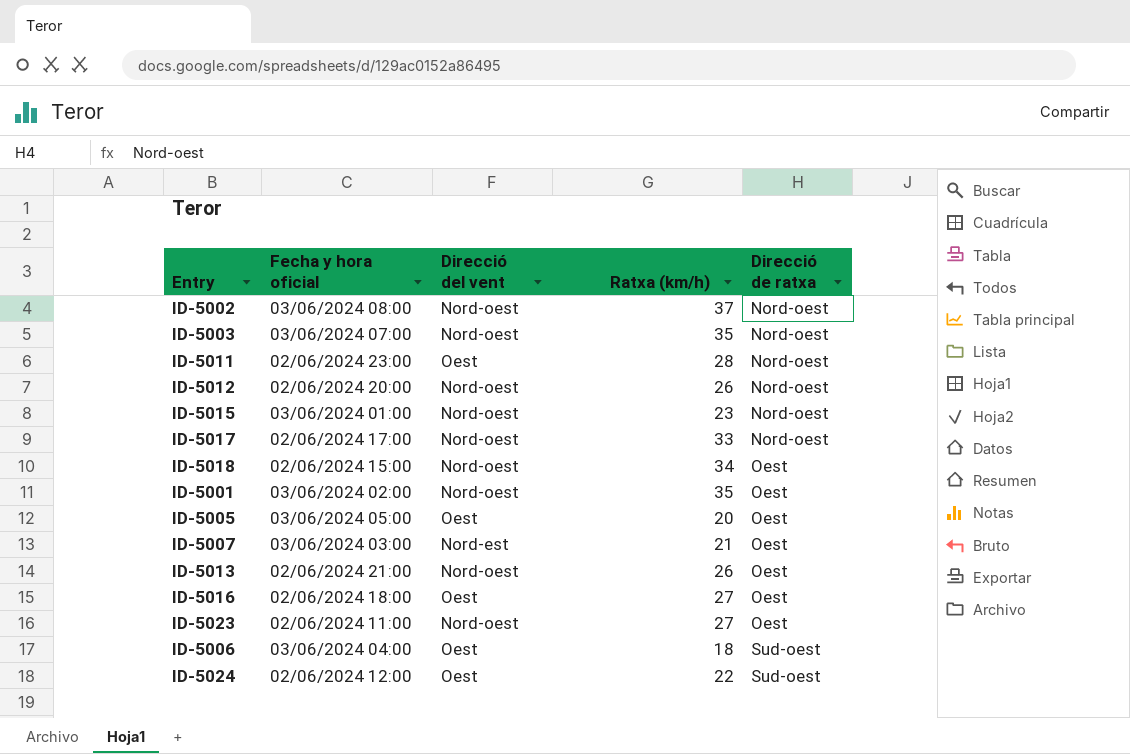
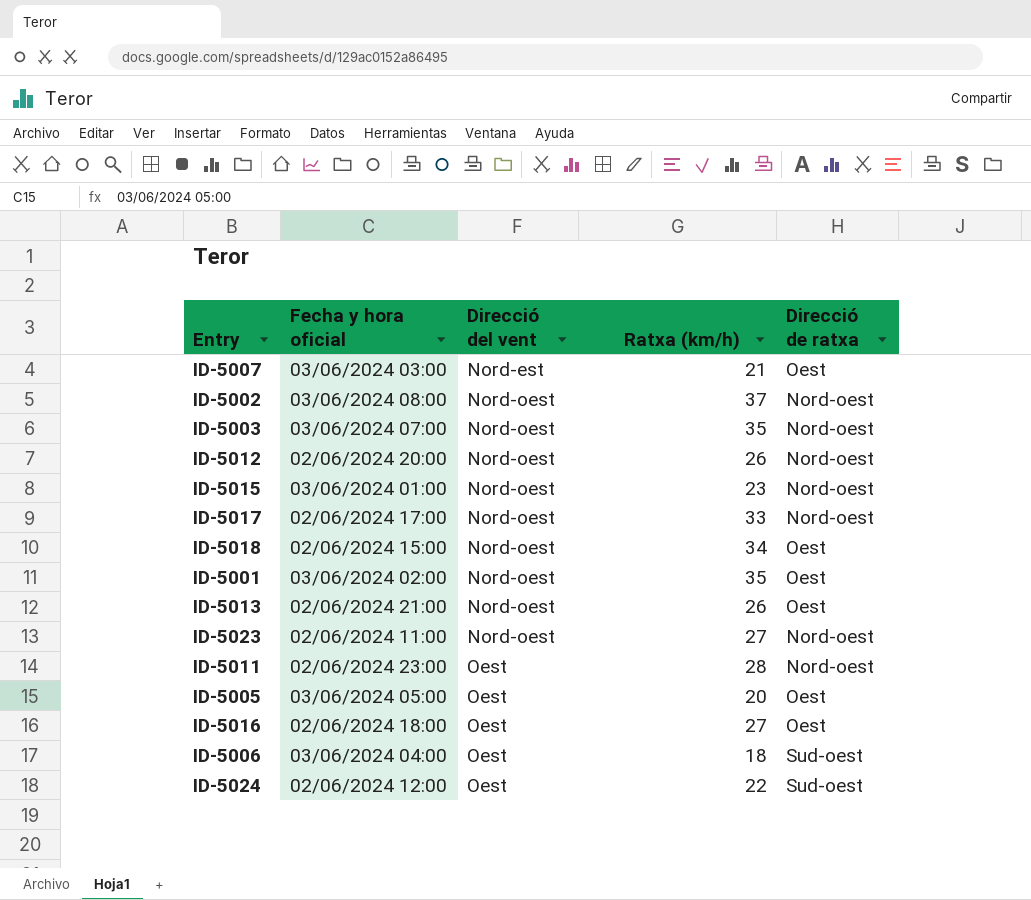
row order: Direcció de ratxa ascending -> Direcció del vent ascending
ID-5023 | Direcció de ratxa: Oest -> Nord-oest

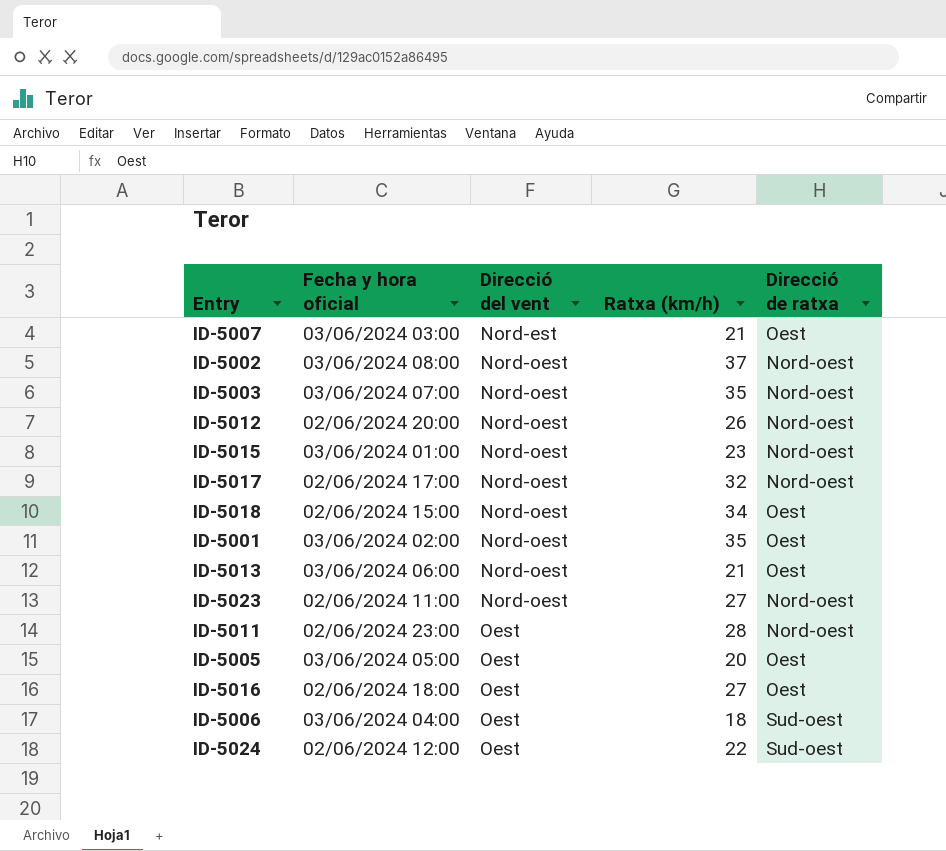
ID-5017 | Ratxa (km/h): 33 -> 32
ID-5013 | Fecha y hora oficial: 02/06/2024 21:00 -> 03/06/2024 06:00
ID-5013 | Ratxa (km/h): 26 -> 21

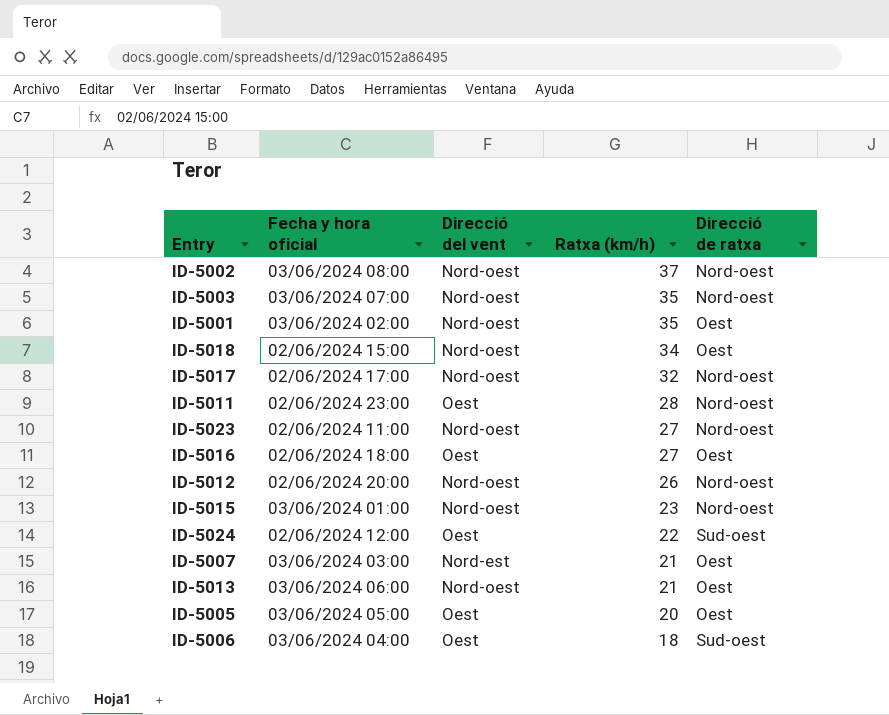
row order: Direcció del vent ascending -> Ratxa (km/h) descending

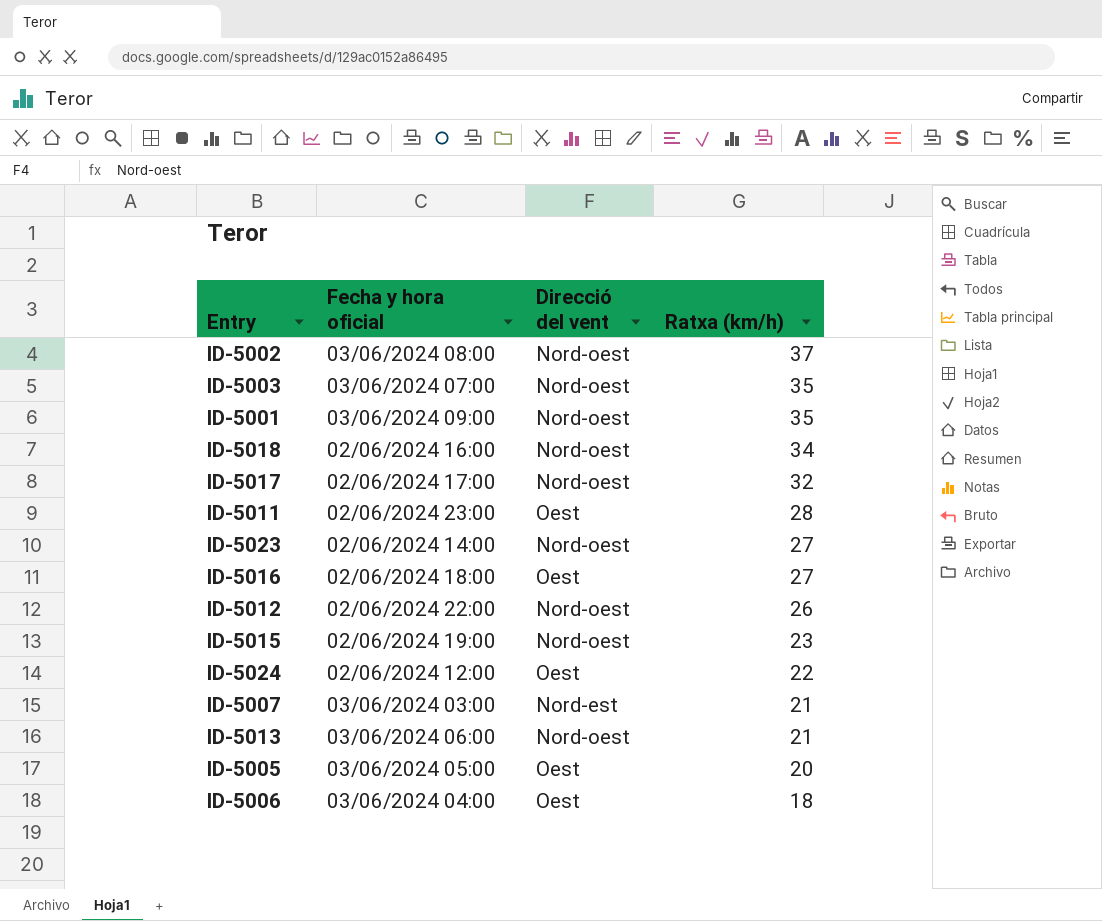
column Direcció de ratxa | position: 5 -> none
ID-5001 | Fecha y hora oficial: 03/06/2024 02:00 -> 03/06/2024 09:00
ID-5018 | Fecha y hora oficial: 02/06/2024 15:00 -> 02/06/2024 16:00
ID-5023 | Fecha y hora oficial: 02/06/2024 11:00 -> 02/06/2024 14:00
ID-5012 | Fecha y hora oficial: 02/06/2024 20:00 -> 02/06/2024 22:00
ID-5015 | Fecha y hora oficial: 03/06/2024 01:00 -> 02/06/2024 19:00

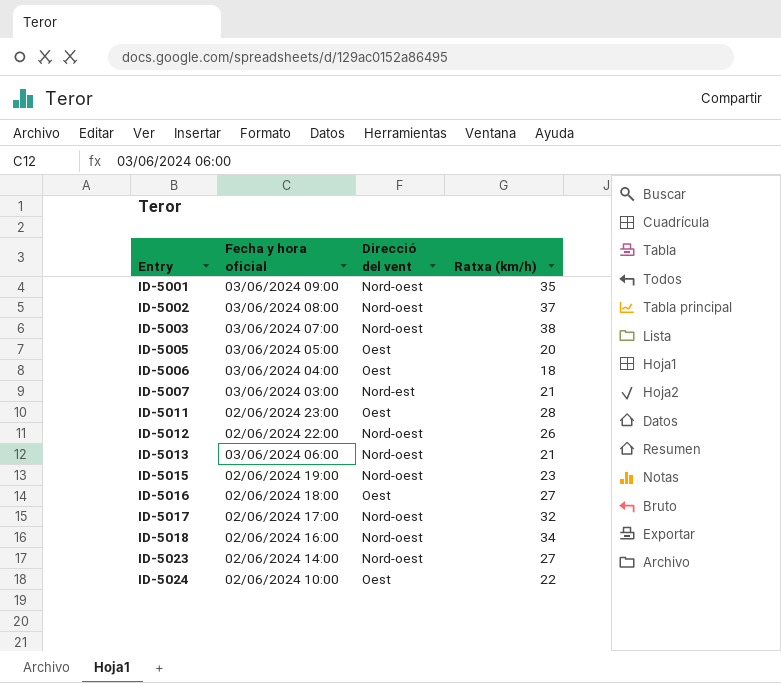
row order: Ratxa (km/h) descending -> Entry ascending
ID-5003 | Ratxa (km/h): 35 -> 38
ID-5024 | Fecha y hora oficial: 02/06/2024 12:00 -> 02/06/2024 10:00

